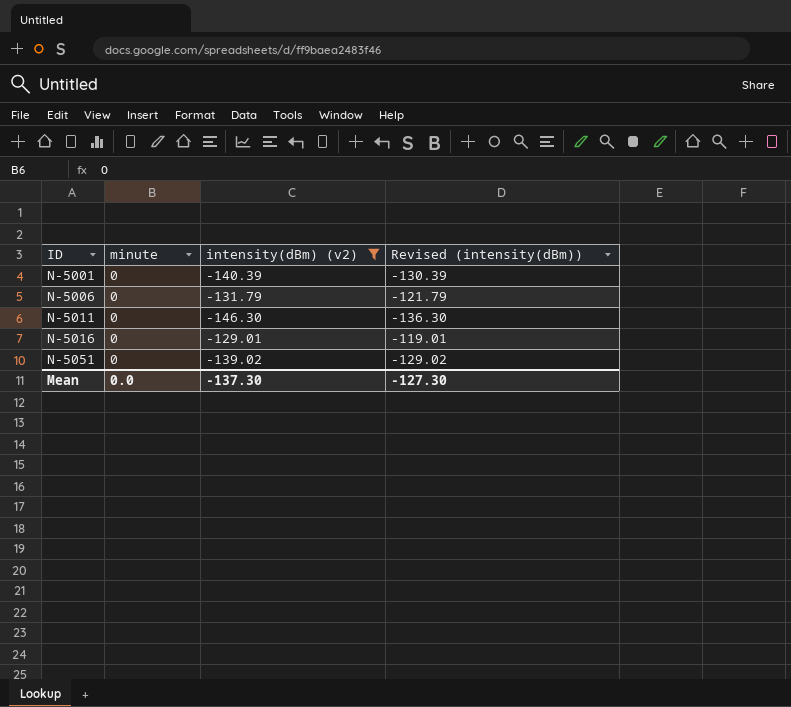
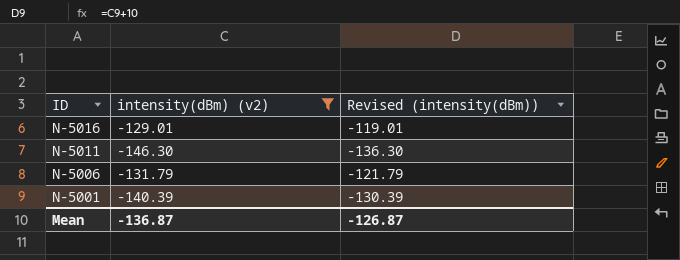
row order: ID ascending -> ID descending
column minute | position: 2 -> none
row N-5051: 0 | -139.02 | -129.02 -> none
Mean | intensity(dBm) (v2): -137.30 -> -136.87
Mean | Revised (intensity(dBm)): -127.30 -> -126.87

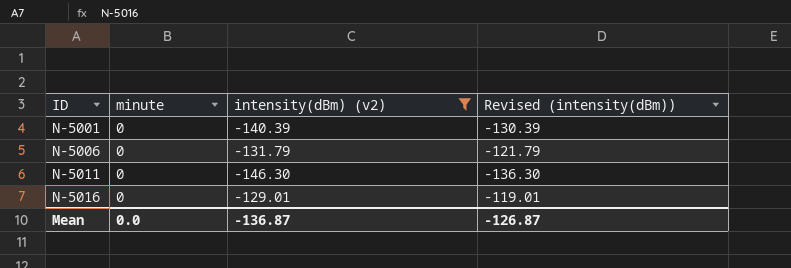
row order: ID descending -> ID ascending
column minute | position: none -> 2

